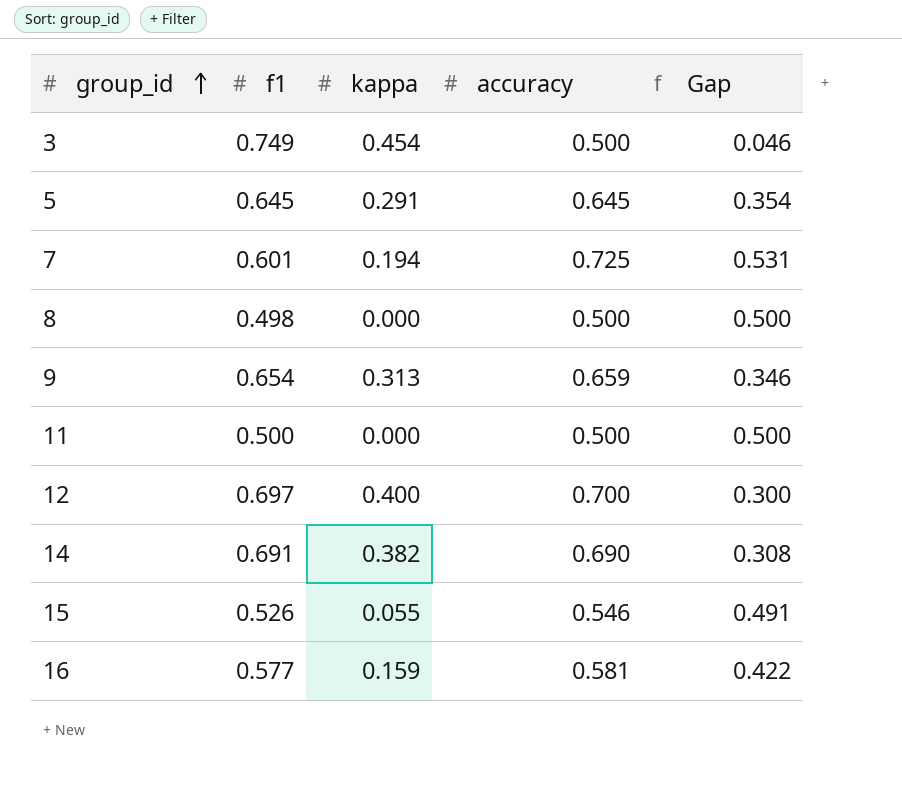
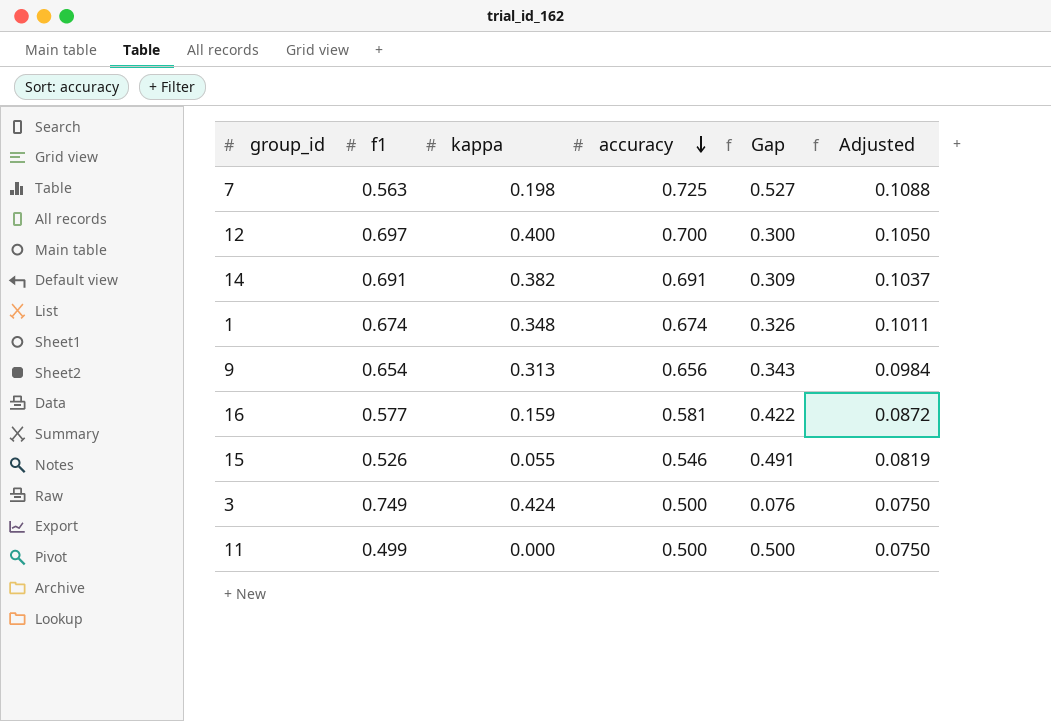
row order: group_id ascending -> accuracy descending
column Adjusted | formula: none -> [accuracy] * 0.15
row 5: 0.645 | 0.291 | 0.645 | 0.354 -> none
row 8: 0.498 | 0.000 | 0.500 | 0.500 -> none
7 | f1: 0.601 -> 0.563
7 | kappa: 0.194 -> 0.198
7 | Gap: 0.531 -> 0.527
14 | accuracy: 0.690 -> 0.691
14 | Gap: 0.308 -> 0.309
row 1: none -> 0.674 | 0.348 | 0.674 | 0.326 | 0.1011
9 | accuracy: 0.659 -> 0.656
9 | Gap: 0.346 -> 0.343
3 | kappa: 0.454 -> 0.424
3 | Gap: 0.046 -> 0.076
11 | f1: 0.500 -> 0.499

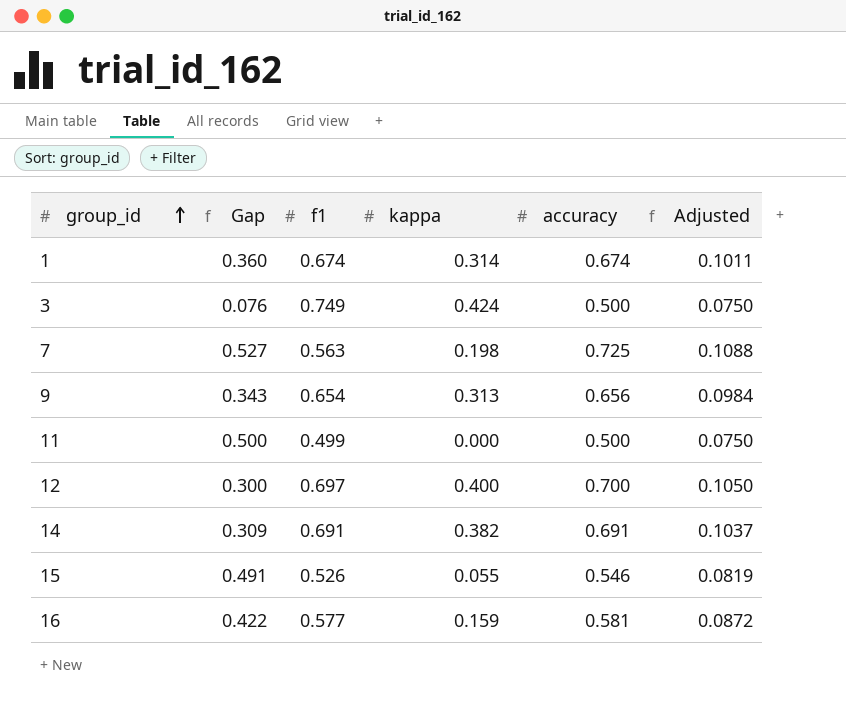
row order: accuracy descending -> group_id ascending
column Gap | position: 5 -> 2
1 | Gap: 0.326 -> 0.360
1 | kappa: 0.348 -> 0.314

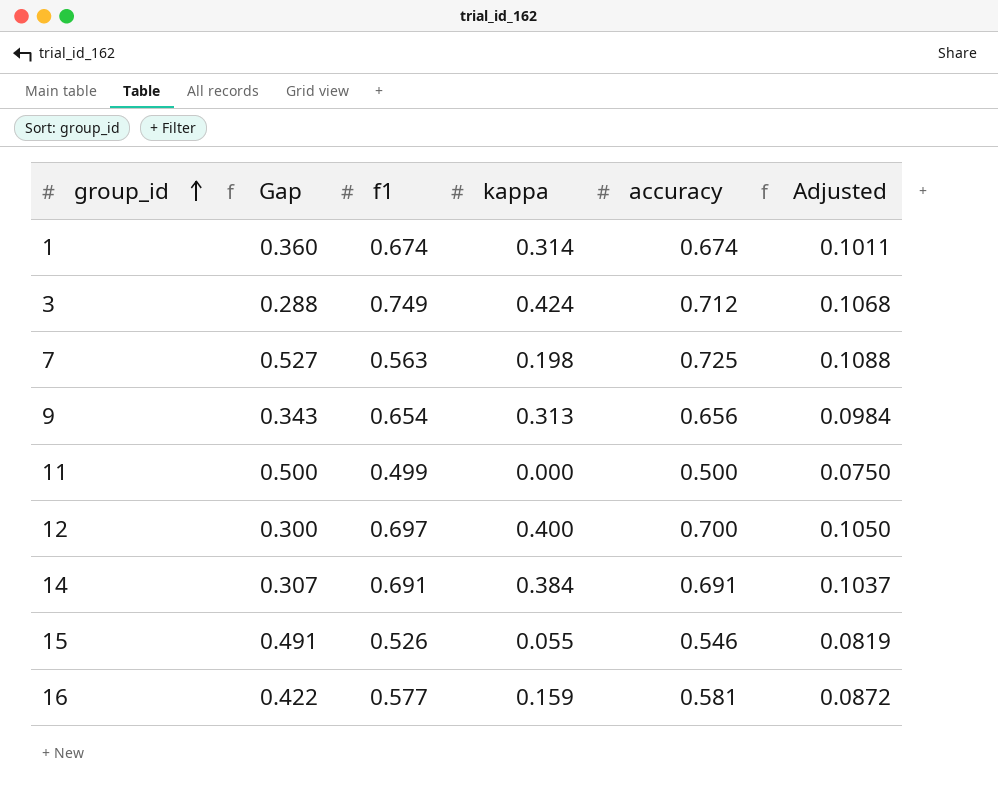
3 | Gap: 0.076 -> 0.288
3 | accuracy: 0.500 -> 0.712
3 | Adjusted: 0.0750 -> 0.1068
14 | Gap: 0.309 -> 0.307
14 | kappa: 0.382 -> 0.384

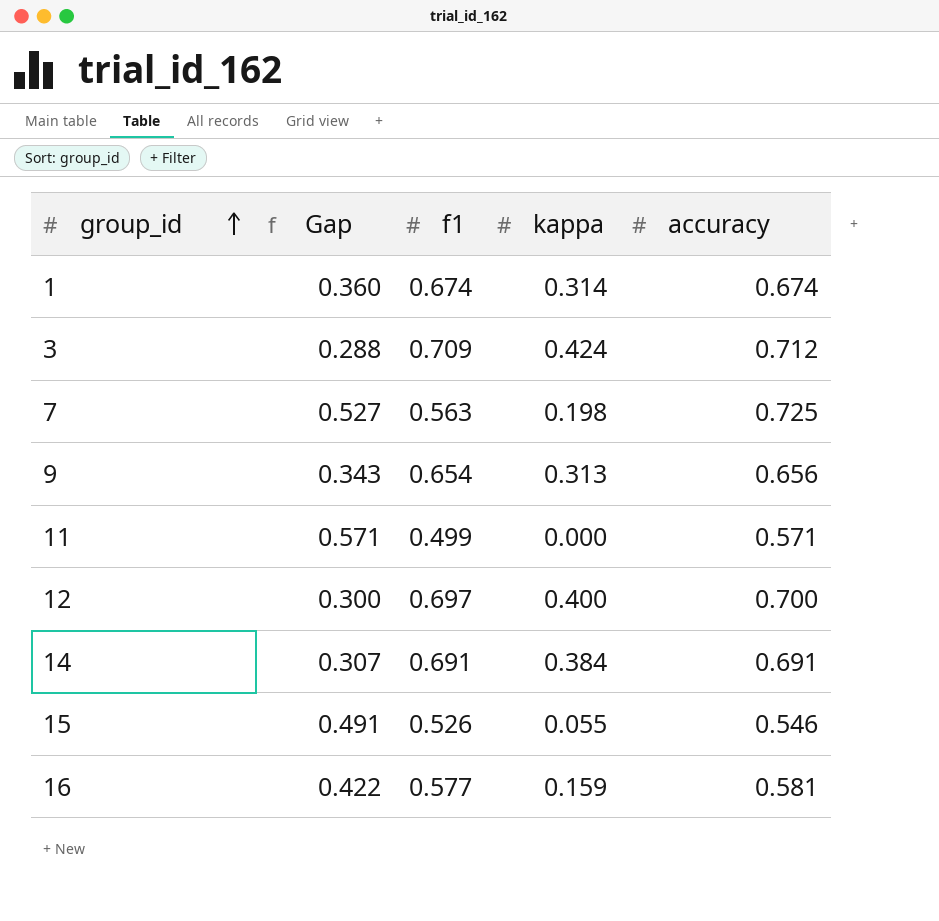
column Adjusted | formula: [accuracy] * 0.15 -> none
3 | f1: 0.749 -> 0.709
11 | Gap: 0.500 -> 0.571
11 | accuracy: 0.500 -> 0.571

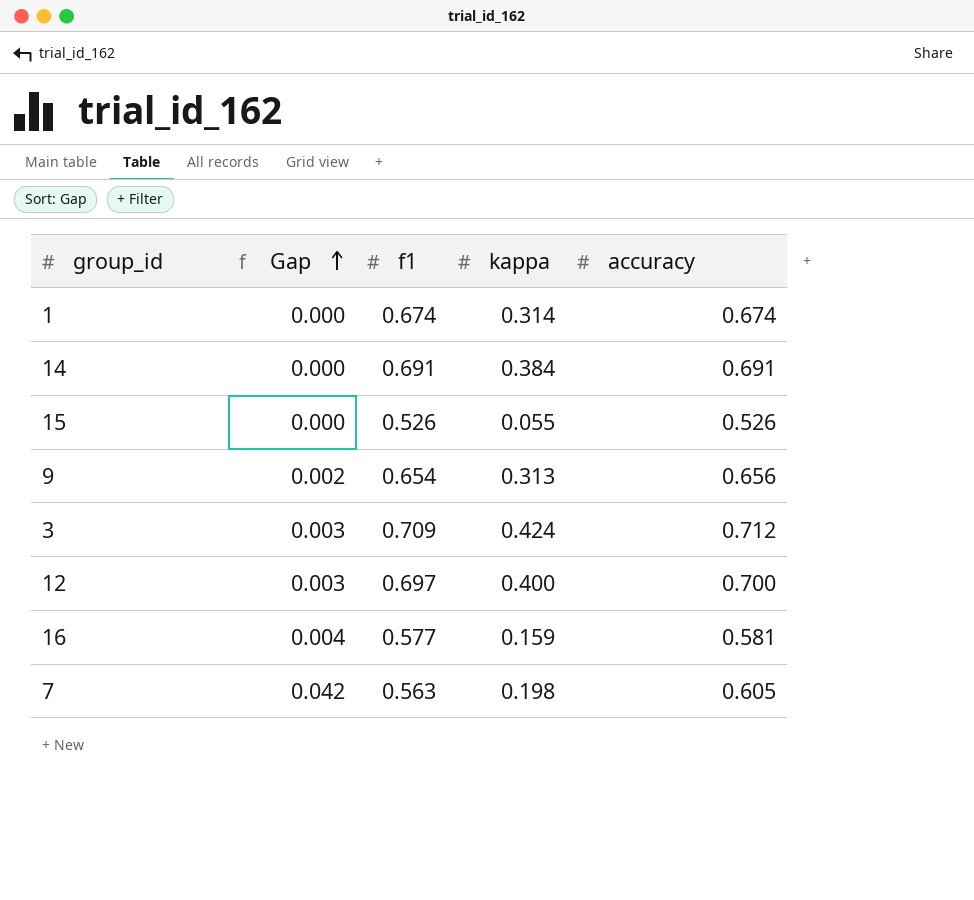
row order: group_id ascending -> Gap ascending
column Gap | formula: [accuracy] - [kappa] -> [accuracy] - [f1]
row 11: 0.571 | 0.499 | 0.000 | 0.571 -> none
15 | accuracy: 0.546 -> 0.526
7 | accuracy: 0.725 -> 0.605

